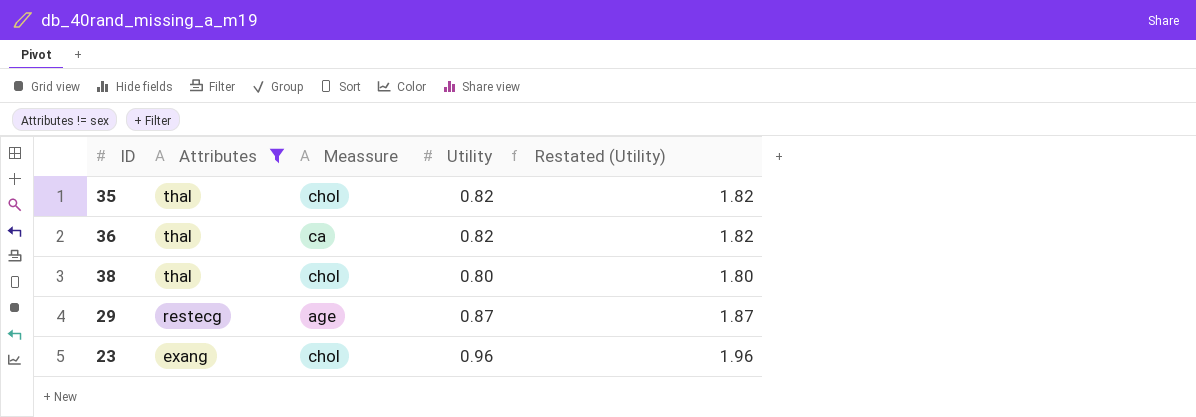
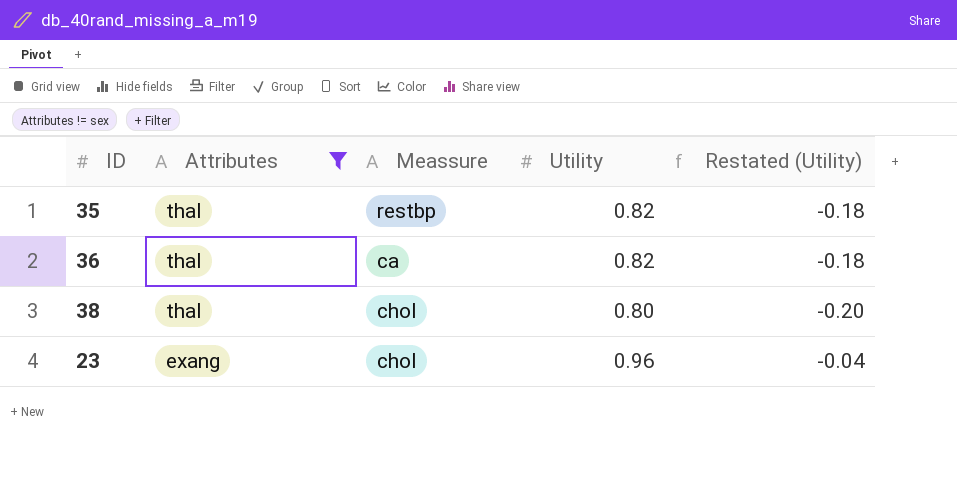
column Restated (Utility) | formula: [Utility] + 1 -> [Utility] - 1
row 29: restecg | age | 0.87 | 1.87 -> none
35 | Meassure: chol -> restbp

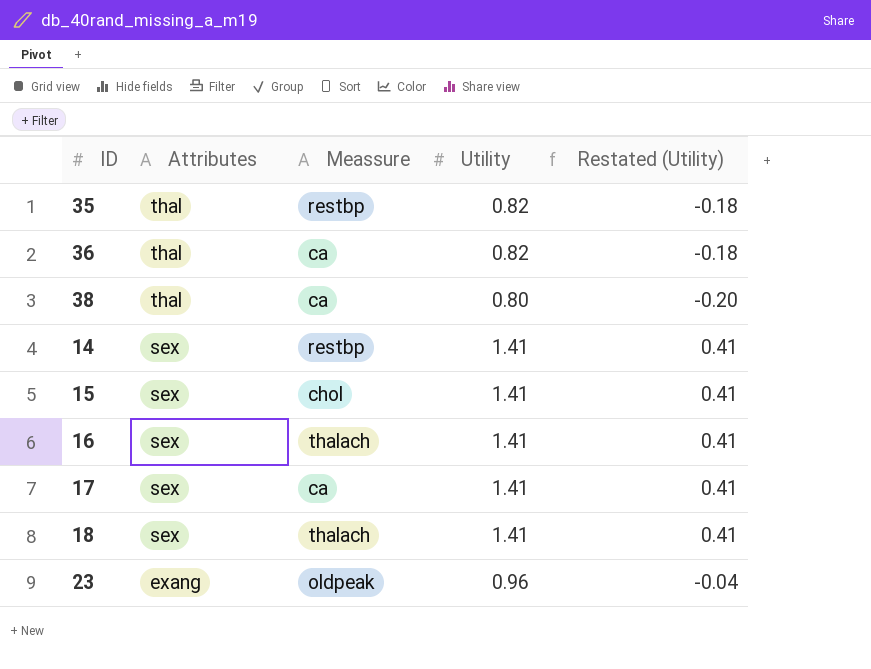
filter: Attributes != sex -> none
38 | Meassure: chol -> ca
23 | Meassure: chol -> oldpeak

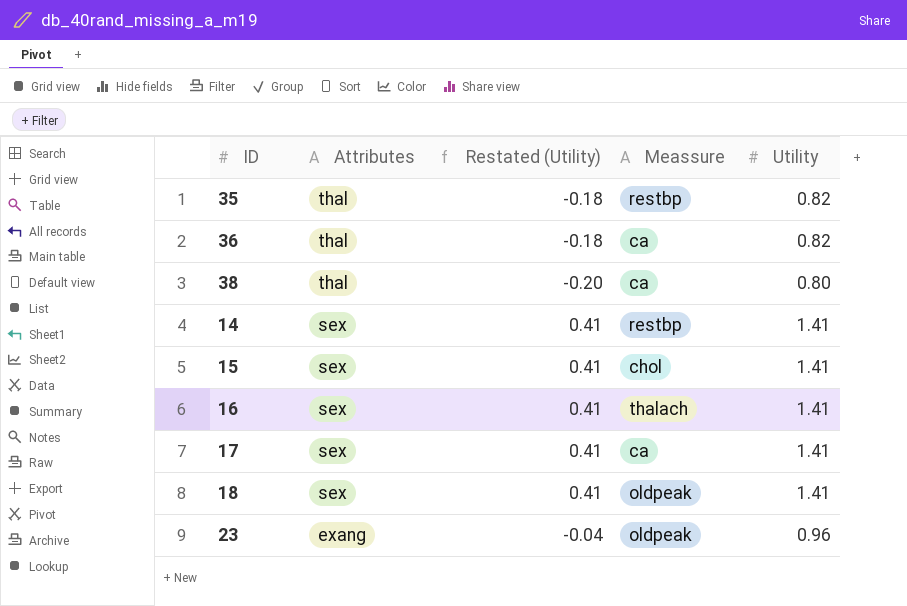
column Restated (Utility) | position: 5 -> 3
18 | Meassure: thalach -> oldpeak

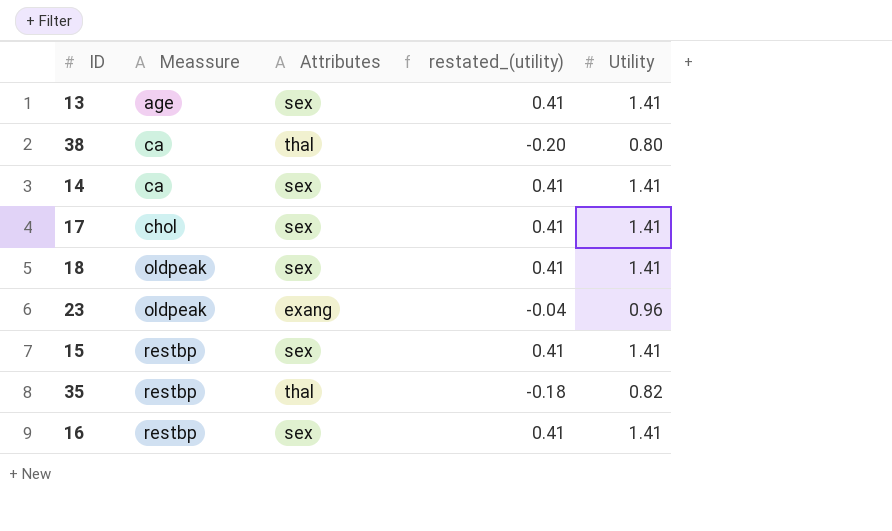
row order: Attributes descending -> Meassure ascending
column Meassure | position: 4 -> 2
column name: Restated (Utility) -> restated_(utility)
row 36: thal | -0.18 | ca | 0.82 -> none
row 13: none -> age | sex | 0.41 | 1.41
14 | Meassure: restbp -> ca
17 | Meassure: ca -> chol
15 | Meassure: chol -> restbp
16 | Meassure: thalach -> restbp

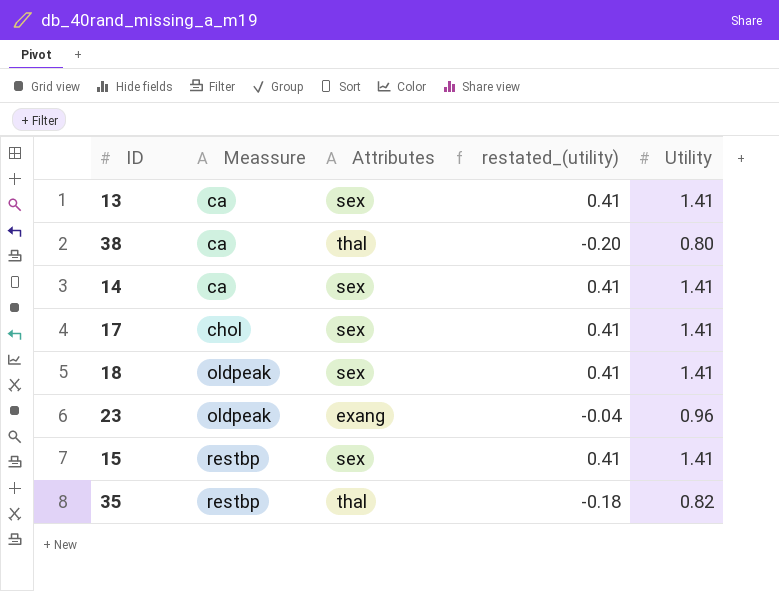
row 16: restbp | sex | 0.41 | 1.41 -> none
13 | Meassure: age -> ca

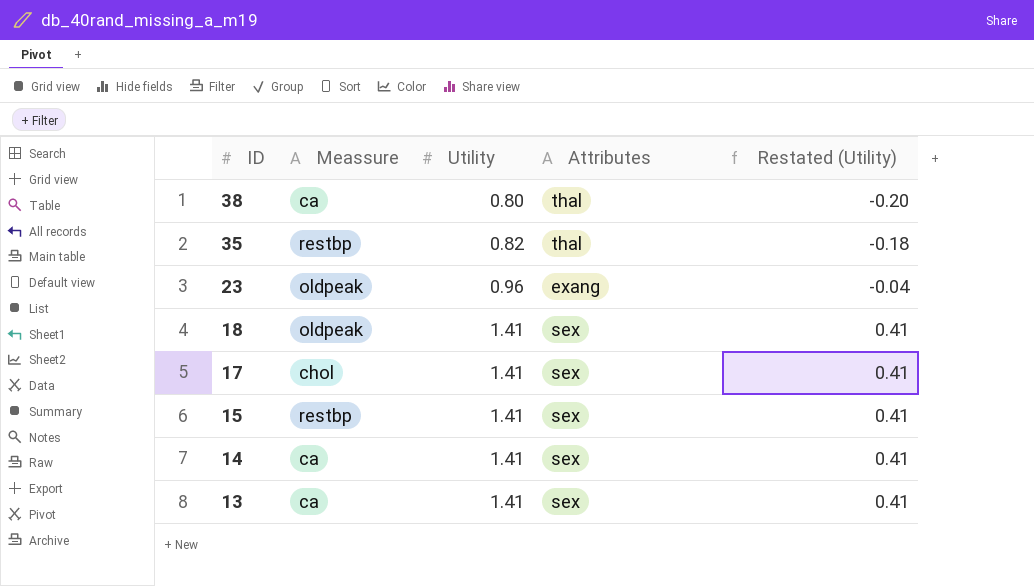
row order: Meassure ascending -> ID descending
column Utility | position: 5 -> 3
column name: restated_(utility) -> Restated (Utility)

